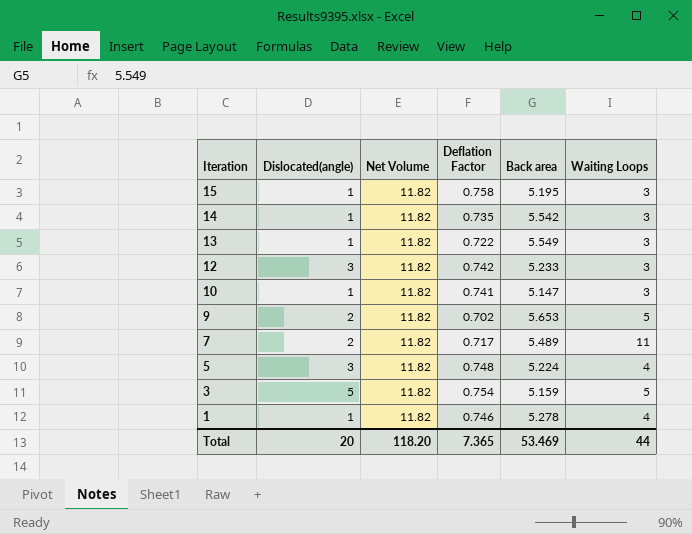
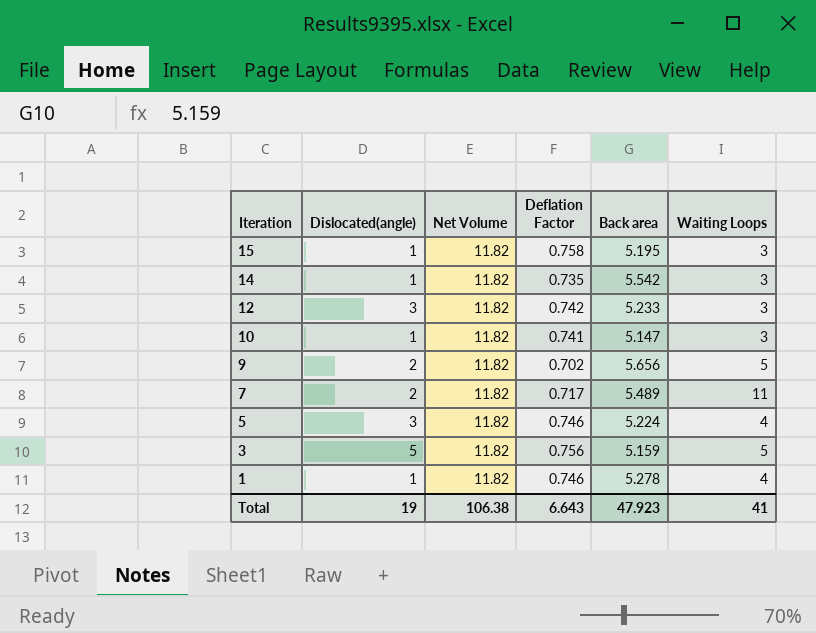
row 13: 1 | 11.82 | 0.722 | 5.549 | 3 -> none
9 | Back area: 5.653 -> 5.656
5 | Deflation Factor: 0.748 -> 0.746
3 | Deflation Factor: 0.754 -> 0.756
Total | Dislocated(angle): 20 -> 19
Total | Net Volume: 118.20 -> 106.38
Total | Deflation Factor: 7.365 -> 6.643
Total | Back area: 53.469 -> 47.923
Total | Waiting Loops: 44 -> 41

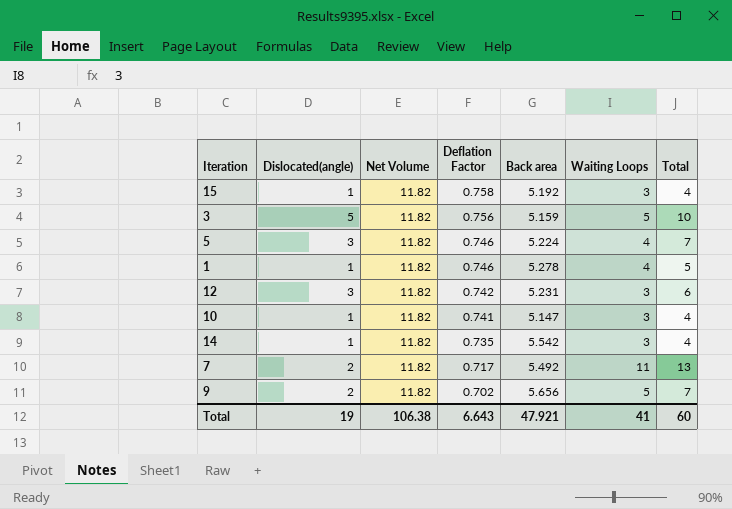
row order: Iteration descending -> Deflation Factor descending
column Total | formula: none -> [Dislocated(angle)] + [Waiting Loops]
15 | Back area: 5.195 -> 5.192
12 | Back area: 5.233 -> 5.231
7 | Back area: 5.489 -> 5.492
Total | Back area: 47.923 -> 47.921

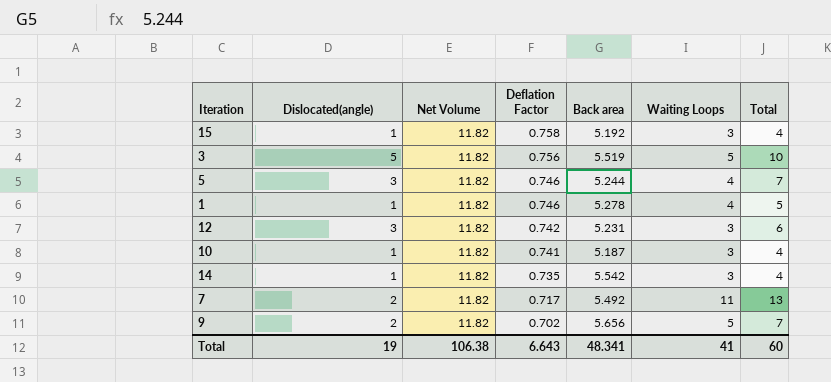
3 | Back area: 5.159 -> 5.519
5 | Back area: 5.224 -> 5.244
10 | Back area: 5.147 -> 5.187
Total | Back area: 47.921 -> 48.341

